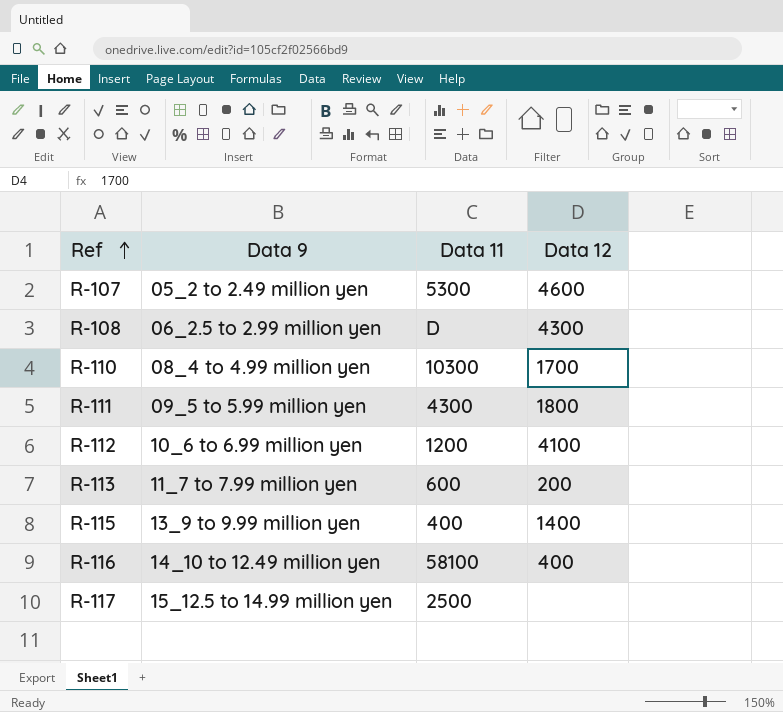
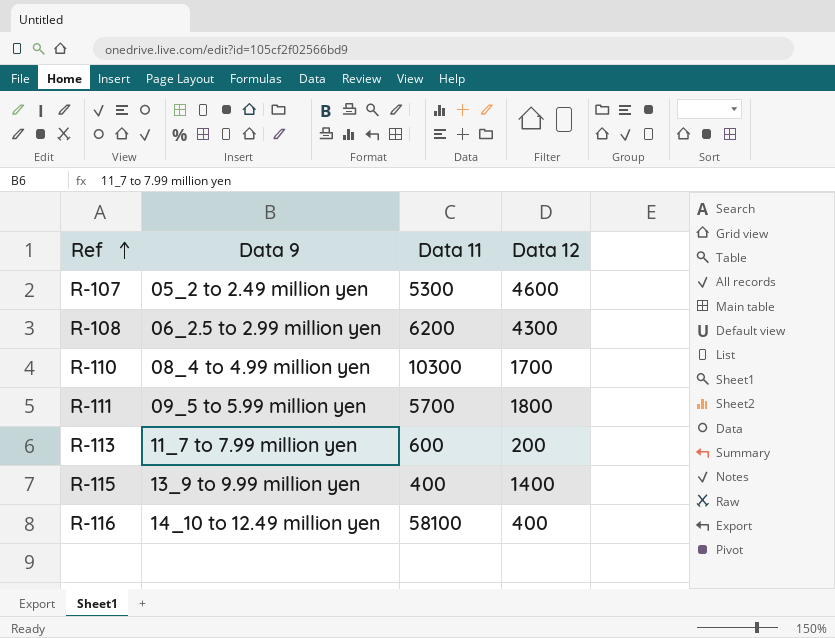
row R-112: 10_6 to 6.99 million yen | 1200 | 4100 -> none
row R-117: 15_12.5 to 14.99 million yen | 2500 | none -> none
R-108 | Data 11: D -> 6200
R-111 | Data 11: 4300 -> 5700

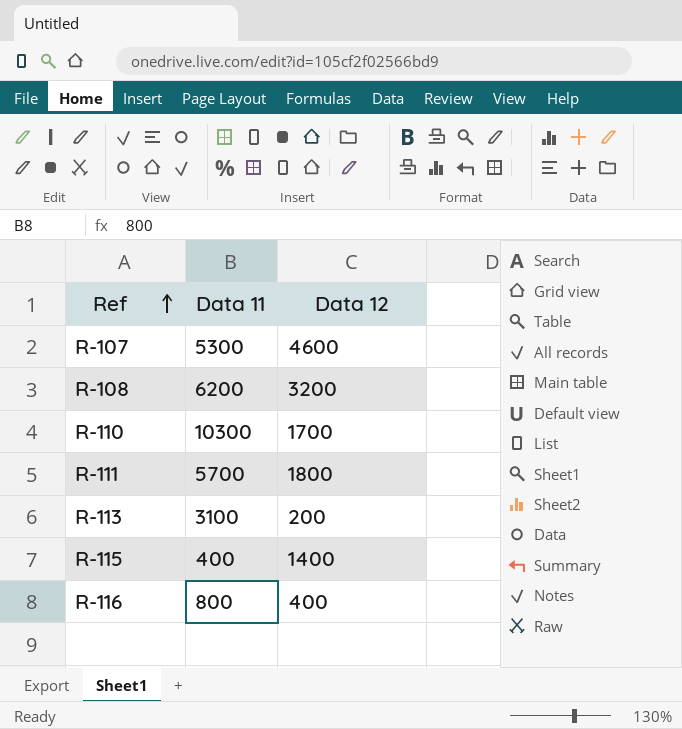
column Data 9 | position: 2 -> none
R-108 | Data 12: 4300 -> 3200
R-113 | Data 11: 600 -> 3100
R-116 | Data 11: 58100 -> 800

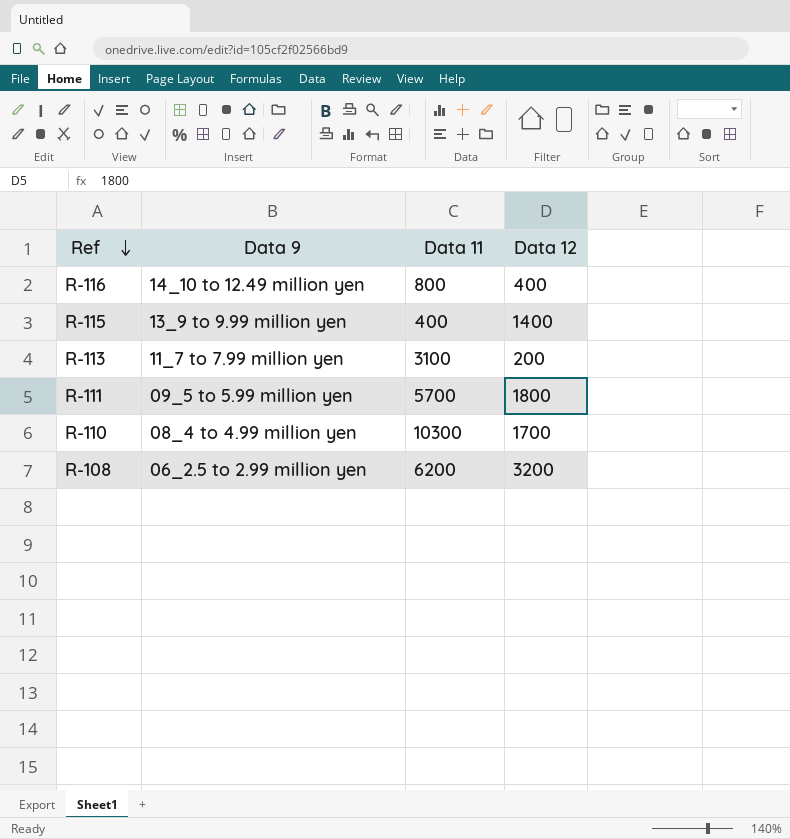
row order: Ref ascending -> Ref descending
column Data 9 | position: none -> 2
row R-107: 5300 | 4600 -> none

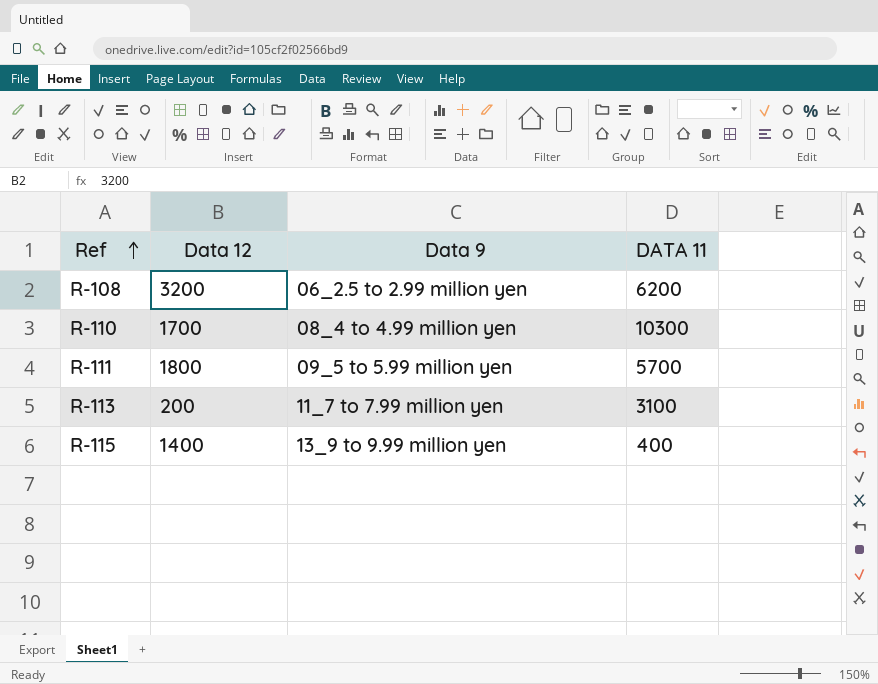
row order: Ref descending -> Ref ascending
column Data 12 | position: 4 -> 2
column name: Data 11 -> DATA 11
row R-116: 14_10 to 12.49 million yen | 800 | 400 -> none

